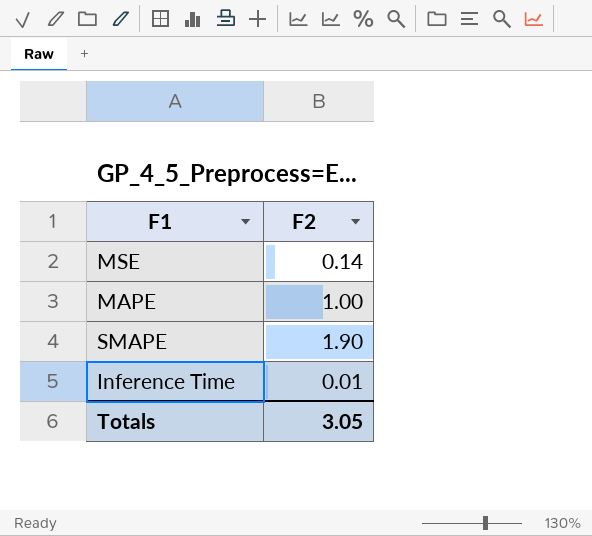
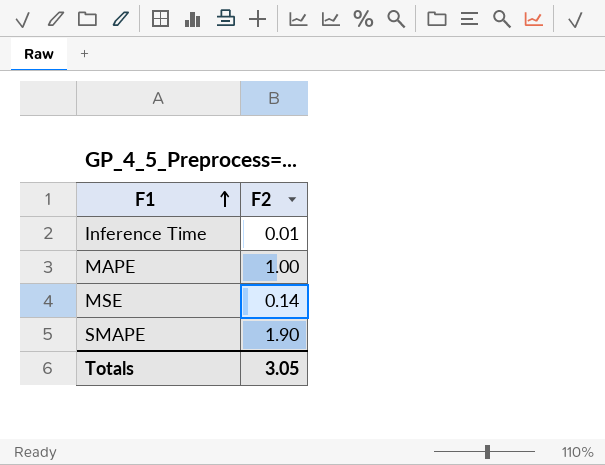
row order: none -> F1 ascending

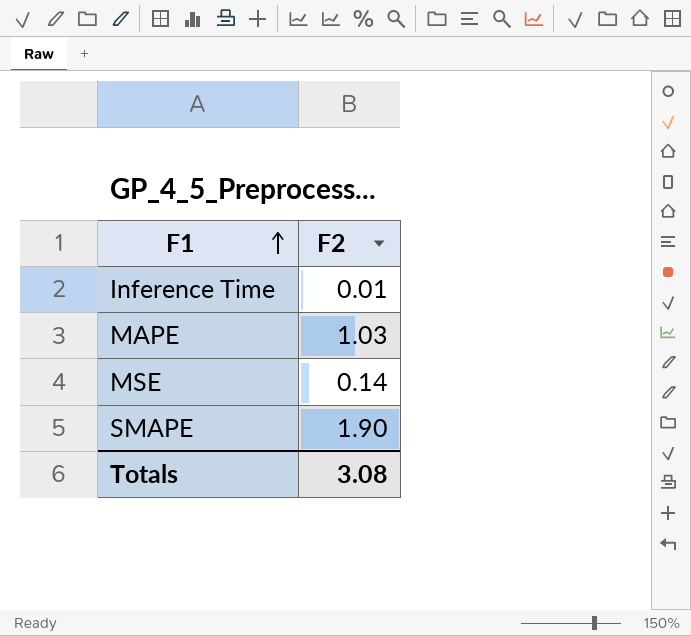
MAPE | F2: 1.00 -> 1.03
Totals | F2: 3.05 -> 3.08

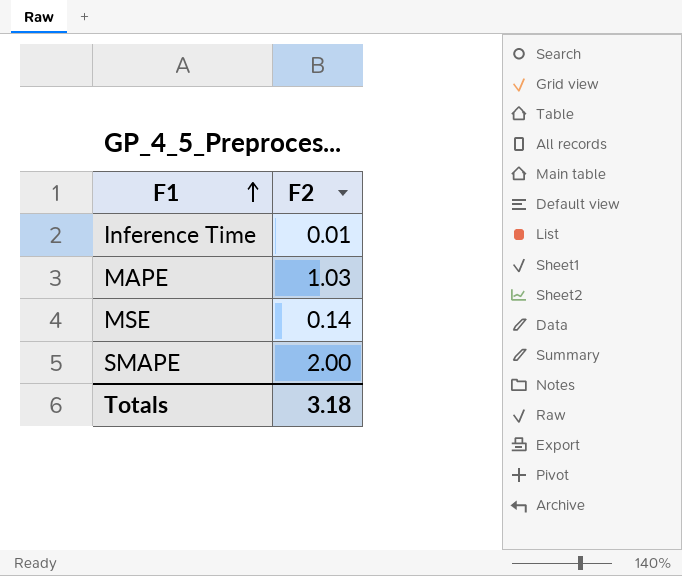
SMAPE | F2: 1.90 -> 2.00
Totals | F2: 3.08 -> 3.18

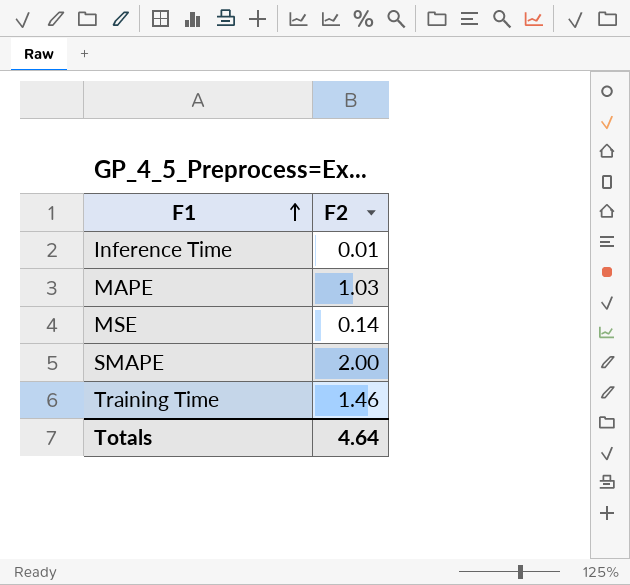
row Training Time: none -> 1.46
Totals | F2: 3.18 -> 4.64

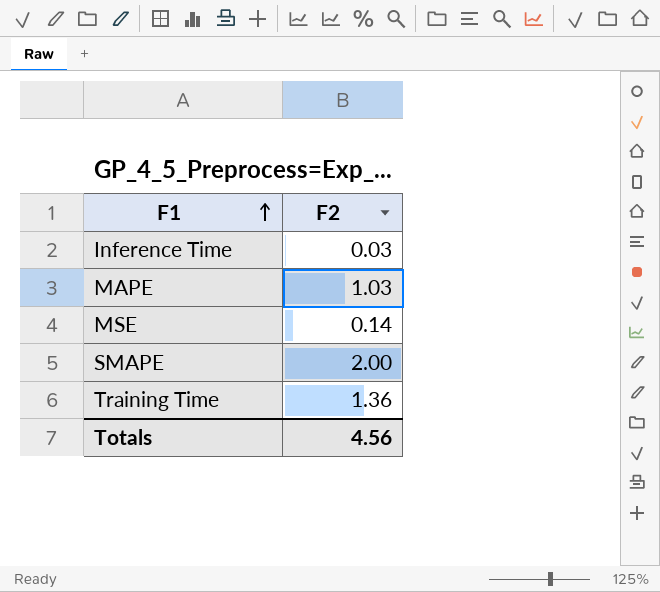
Inference Time | F2: 0.01 -> 0.03
Training Time | F2: 1.46 -> 1.36
Totals | F2: 4.64 -> 4.56

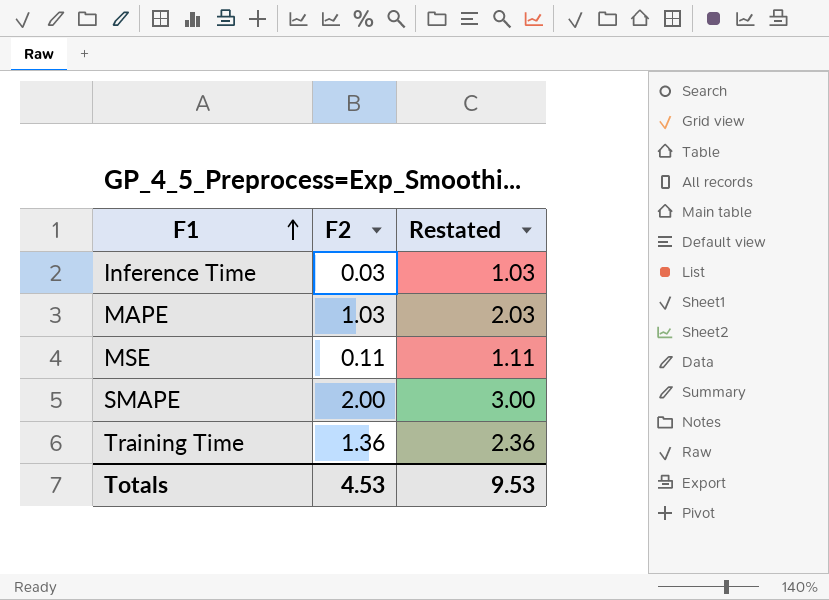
column Restated | formula: none -> [F2] + 1
MSE | F2: 0.14 -> 0.11
Totals | F2: 4.56 -> 4.53

